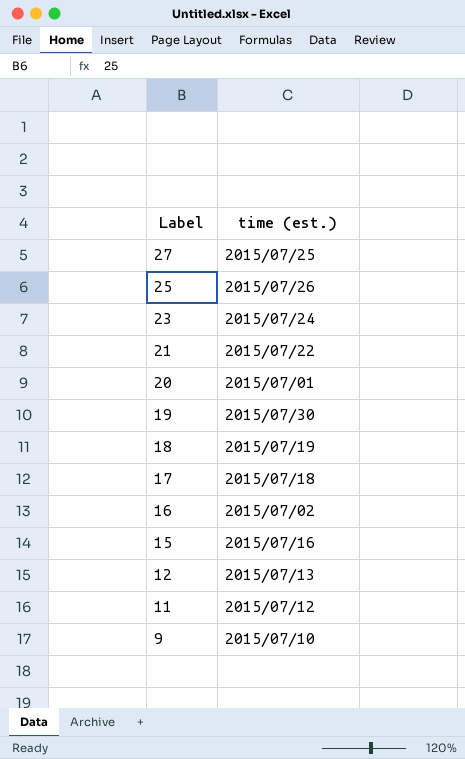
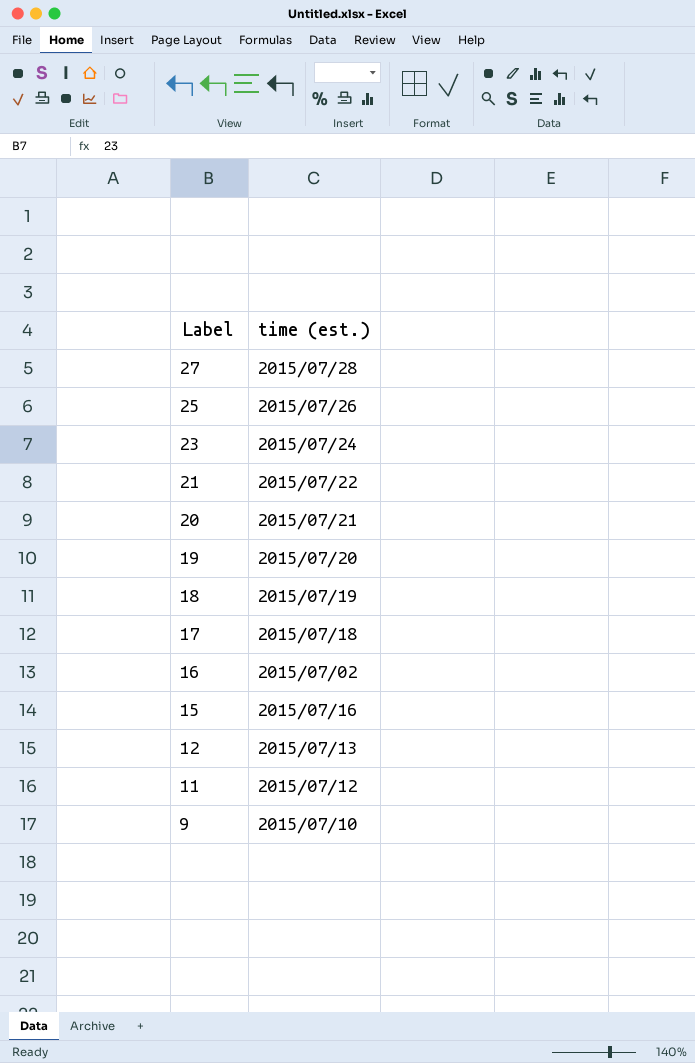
27 | time (est.): 2015/07/25 -> 2015/07/28
20 | time (est.): 2015/07/01 -> 2015/07/21
19 | time (est.): 2015/07/30 -> 2015/07/20

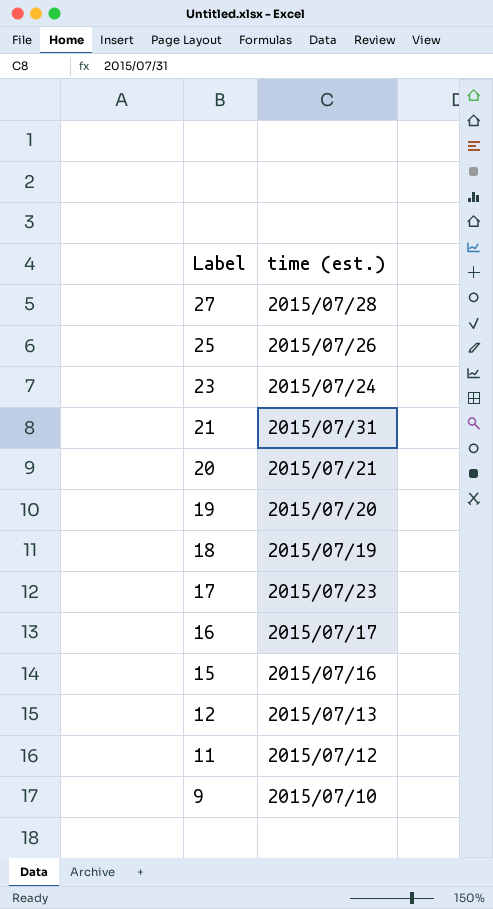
21 | time (est.): 2015/07/22 -> 2015/07/31
17 | time (est.): 2015/07/18 -> 2015/07/23
16 | time (est.): 2015/07/02 -> 2015/07/17

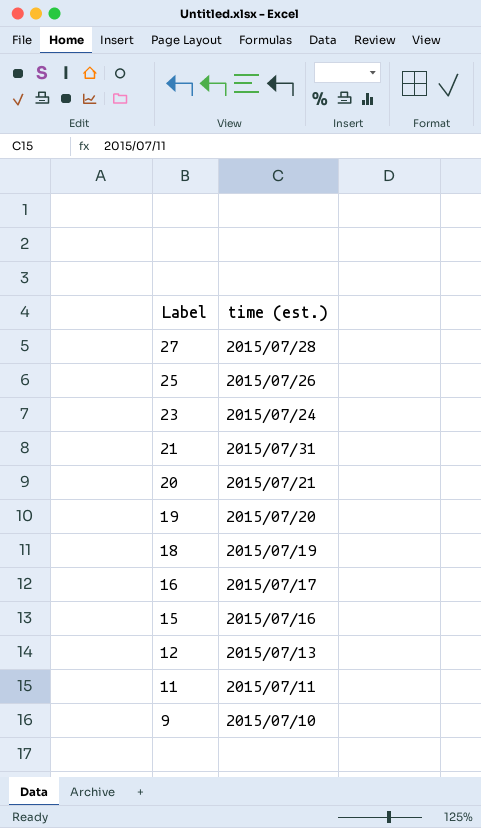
row 17: 2015/07/23 -> none
11 | time (est.): 2015/07/12 -> 2015/07/11

